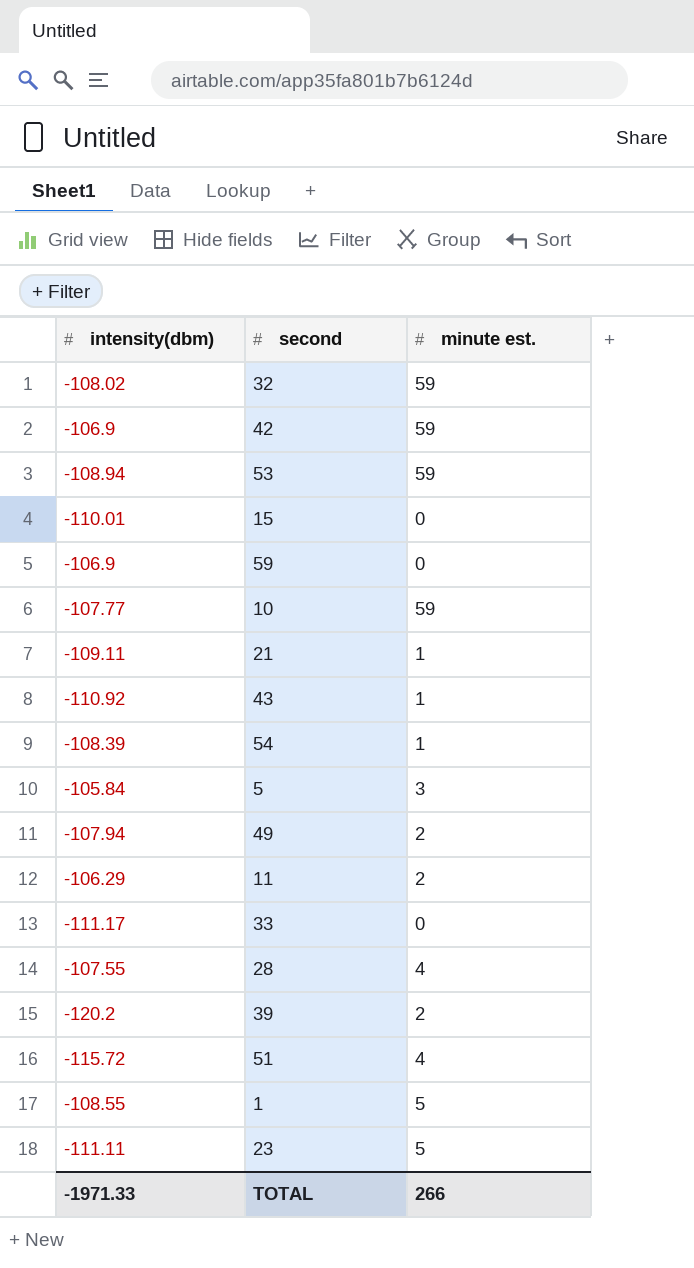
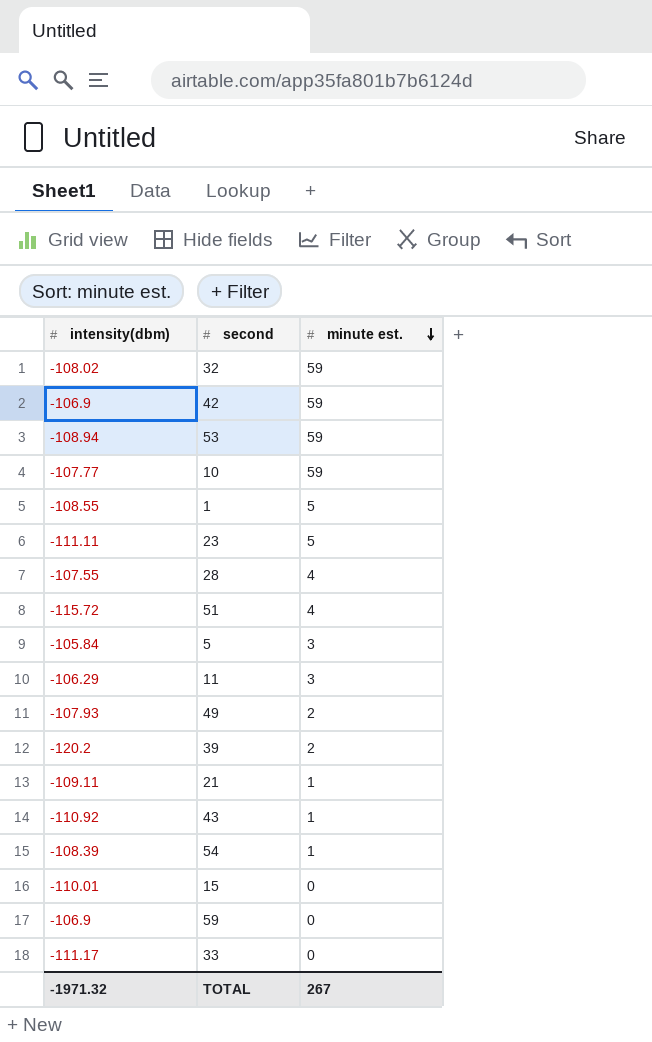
row order: none -> minute est. descending
11 | minute est.: 2 -> 3
49 | intensity(dbm): -107.94 -> -107.93
TOTAL | intensity(dbm): -1971.33 -> -1971.32
TOTAL | minute est.: 266 -> 267

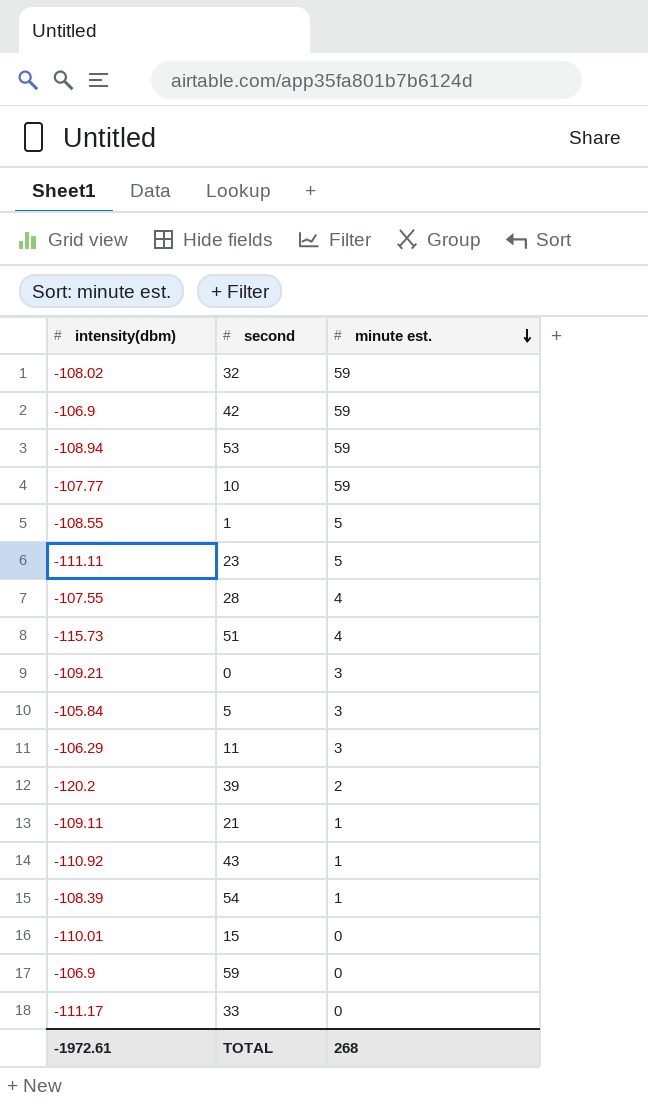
row 49: -107.93 | 2 -> none
51 | intensity(dbm): -115.72 -> -115.73
row 0: none -> -109.21 | 3
TOTAL | intensity(dbm): -1971.32 -> -1972.61
TOTAL | minute est.: 267 -> 268

